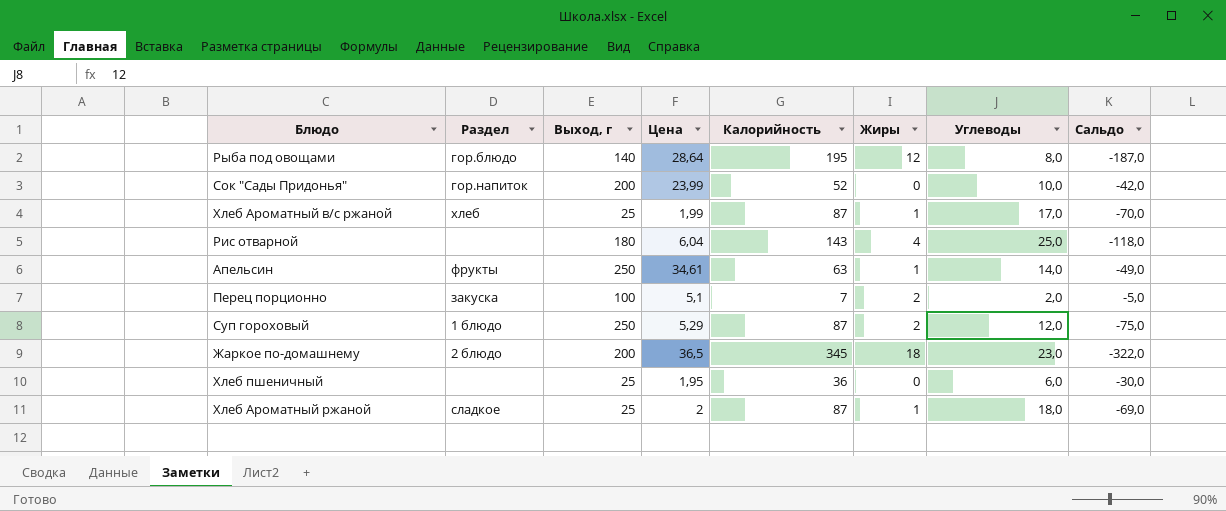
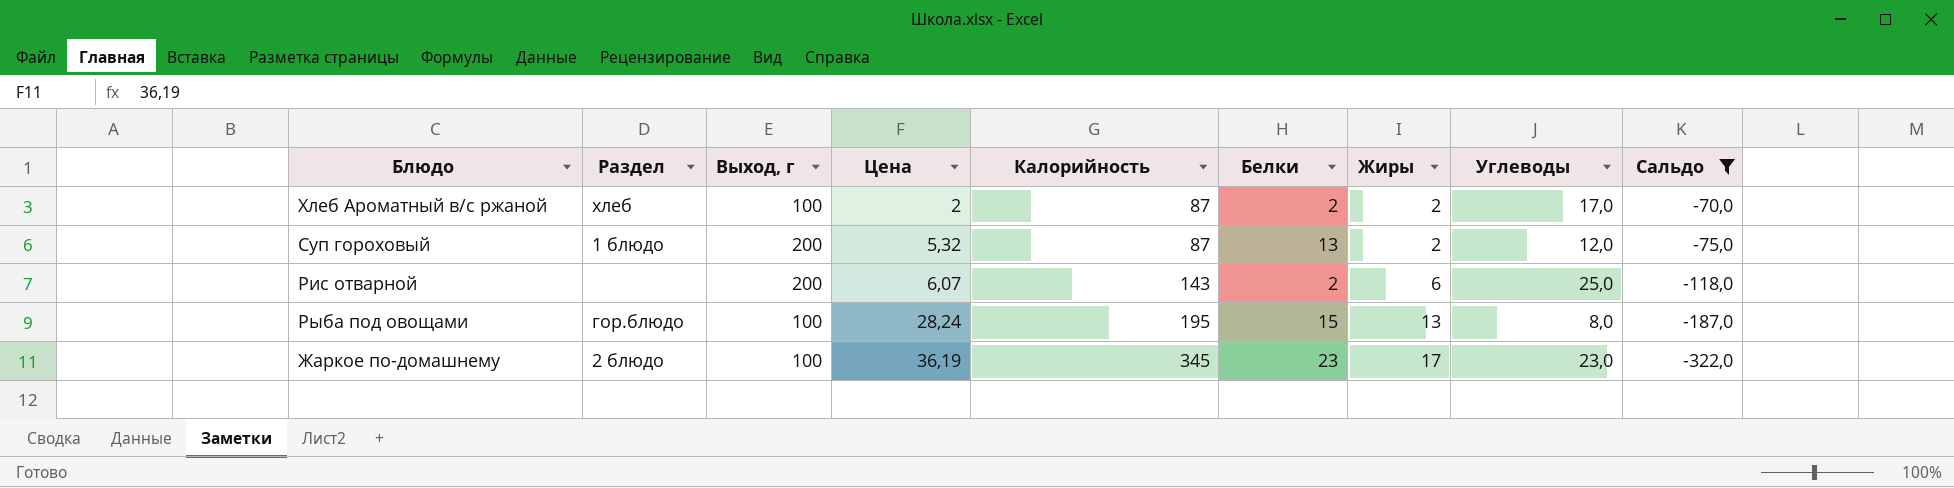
filter: none -> Сальдо <= -70,0
row order: none -> Цена ascending
column Белки | position: none -> 6
Хлеб Ароматный в/с ржаной | Выход, г: 25 -> 100
Хлеб Ароматный в/с ржаной | Цена: 1,99 -> 2
Хлеб Ароматный в/с ржаной | Жиры: 1 -> 2
Суп гороховый | Выход, г: 250 -> 200
Суп гороховый | Цена: 5,29 -> 5,32
Рис отварной | Выход, г: 180 -> 200
Рис отварной | Цена: 6,04 -> 6,07
Рис отварной | Жиры: 4 -> 6
Рыба под овощами | Выход, г: 140 -> 100
Рыба под овощами | Цена: 28,64 -> 28,24
Рыба под овощами | Жиры: 12 -> 13
Жаркое по-домашнему | Выход, г: 200 -> 100
Жаркое по-домашнему | Цена: 36,5 -> 36,19
Жаркое по-домашнему | Жиры: 18 -> 17

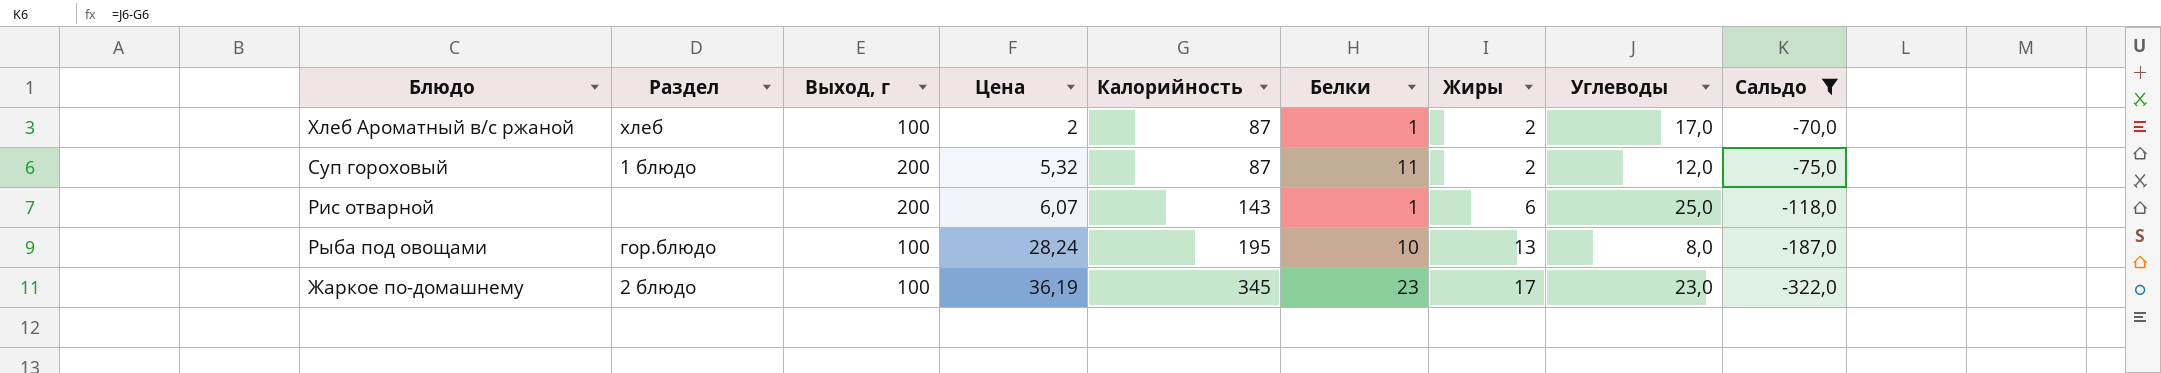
Хлеб Ароматный в/с ржаной | Белки: 2 -> 1
Суп гороховый | Белки: 13 -> 11
Рис отварной | Белки: 2 -> 1
Рыба под овощами | Белки: 15 -> 10

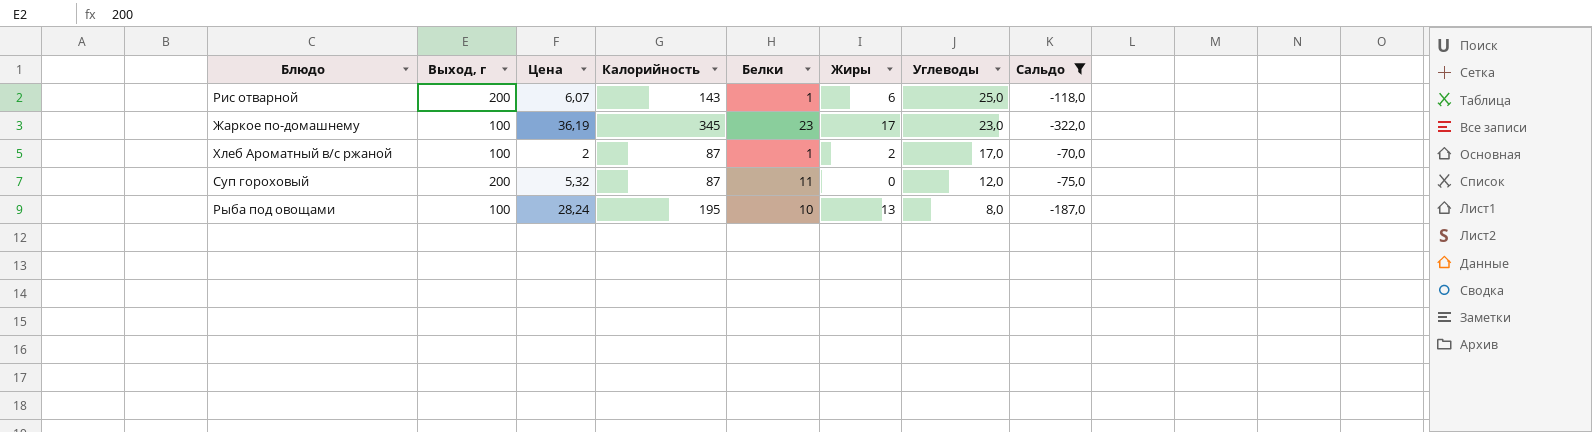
row order: Цена ascending -> Углеводы descending
column Раздел | position: 2 -> none
Суп гороховый | Жиры: 2 -> 0

